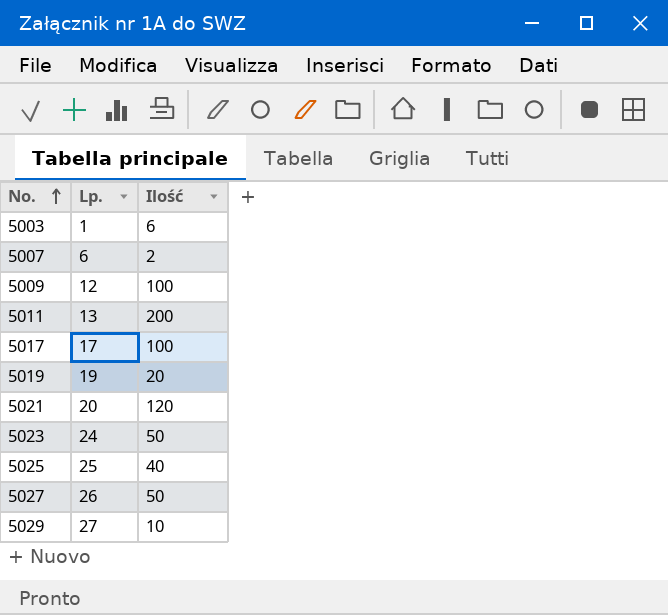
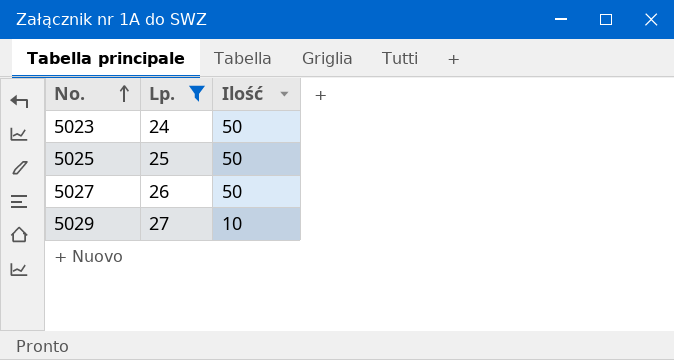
filter: none -> Lp. >= 24
5025 | Ilość: 40 -> 50

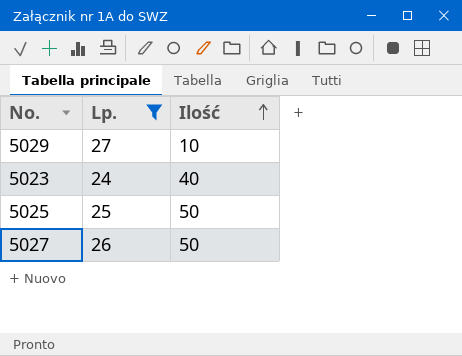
row order: No. ascending -> Ilość ascending
5023 | Ilość: 50 -> 40

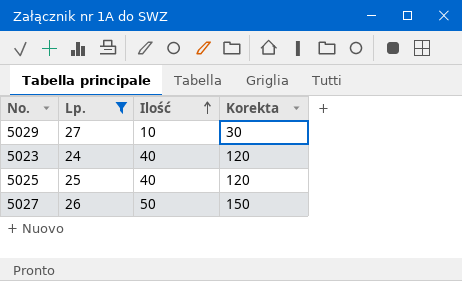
column Korekta | formula: none -> [Ilość] * 3
5025 | Ilość: 50 -> 40

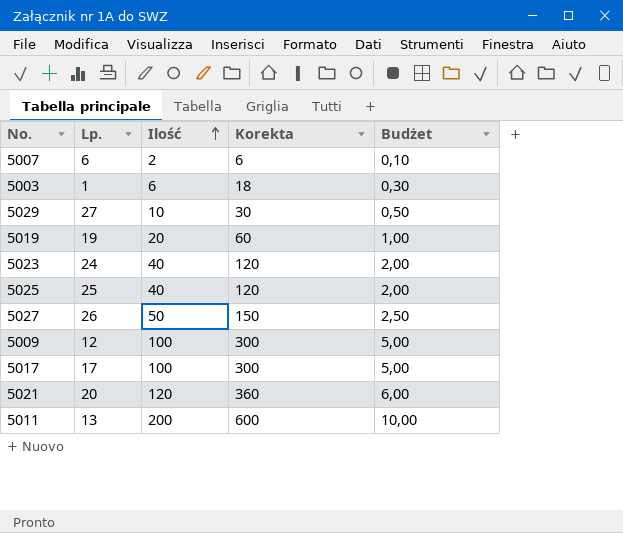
filter: Lp. >= 24 -> none
column Budżet | formula: none -> [Ilość] * 0,05

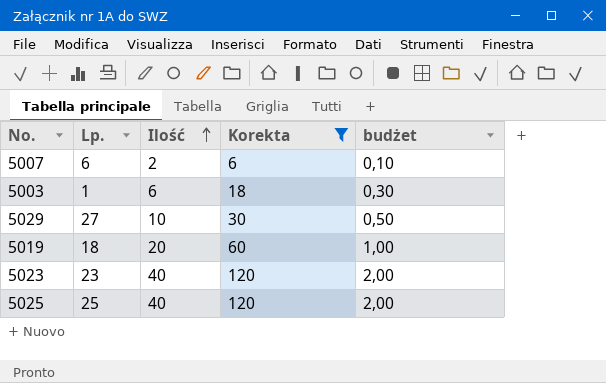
filter: none -> Korekta <= 120
column name: Budżet -> budżet
5019 | Lp.: 19 -> 18
5023 | Lp.: 24 -> 23

